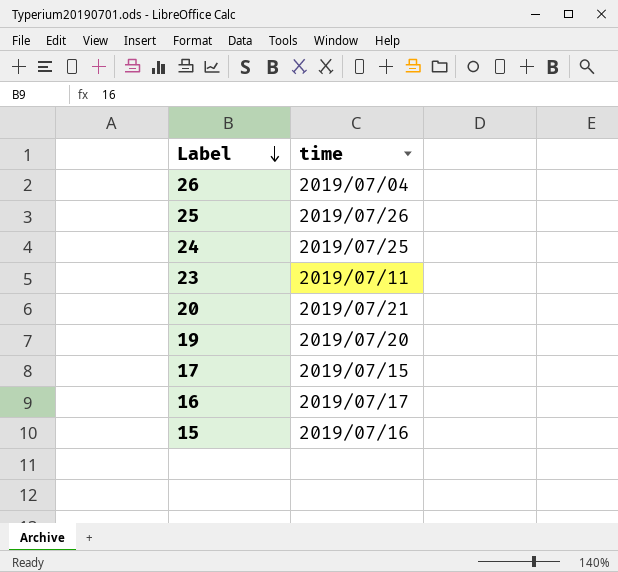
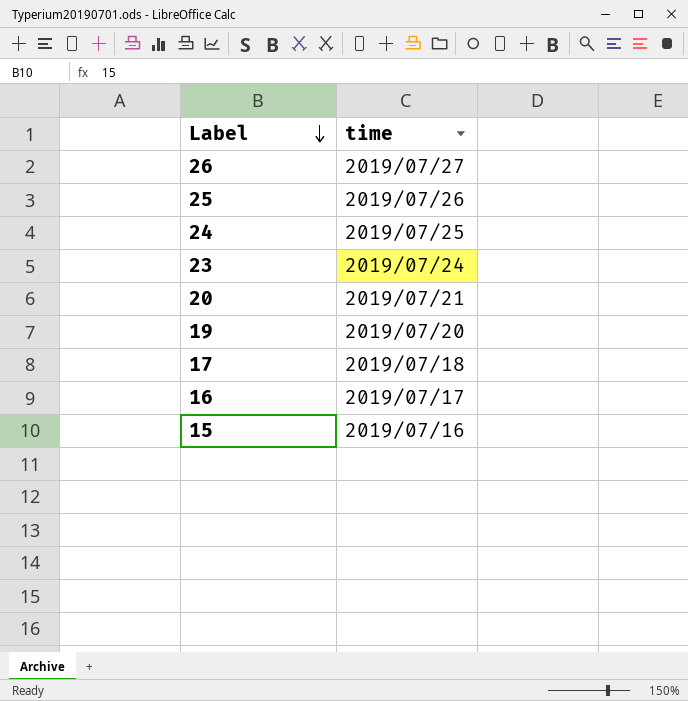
26 | time: 2019/07/04 -> 2019/07/27
23 | time: 2019/07/11 -> 2019/07/24
17 | time: 2019/07/15 -> 2019/07/18

